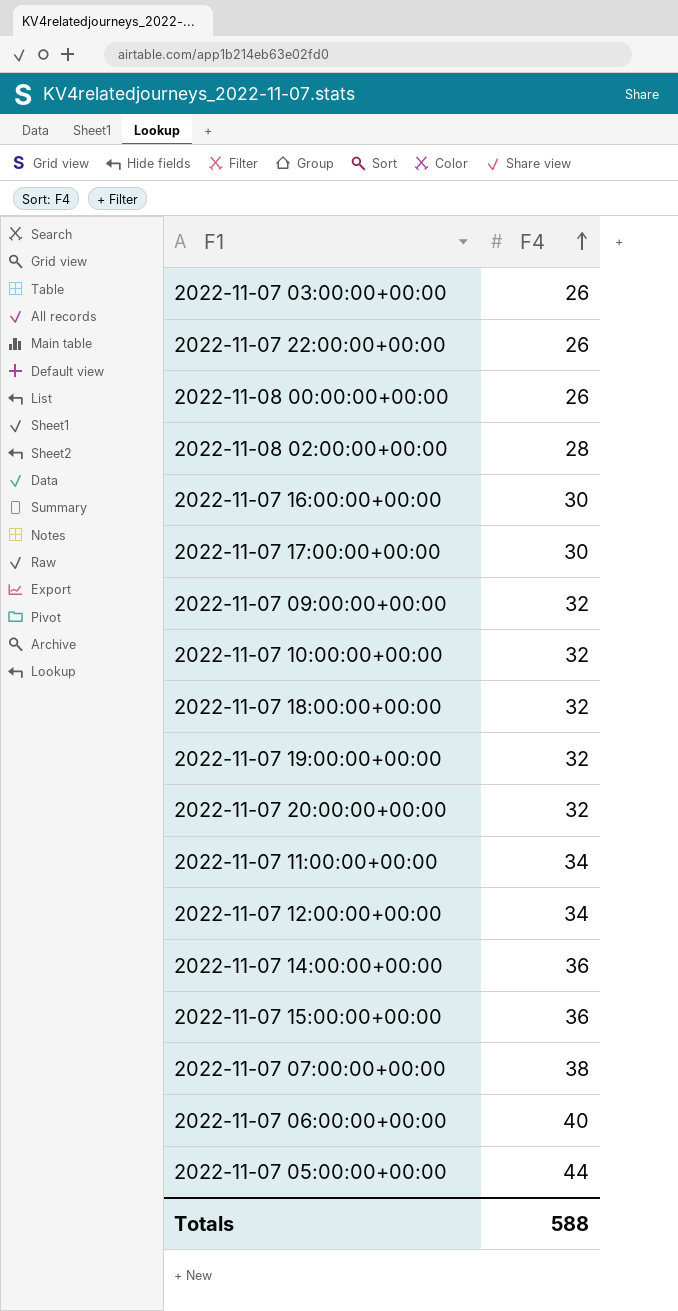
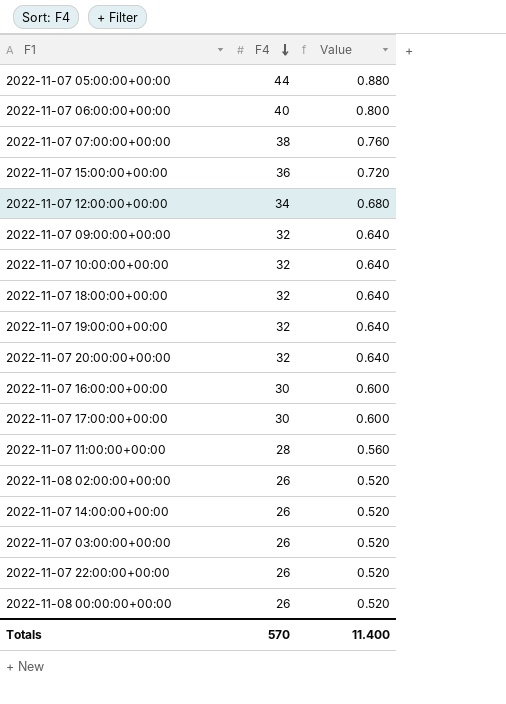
row order: F4 ascending -> F4 descending
column Value | formula: none -> [F4] * 0.02
2022-11-07 11:00:00+00:00 | F4: 34 -> 28
2022-11-08 02:00:00+00:00 | F4: 28 -> 26
2022-11-07 14:00:00+00:00 | F4: 36 -> 26
Totals | F4: 588 -> 570

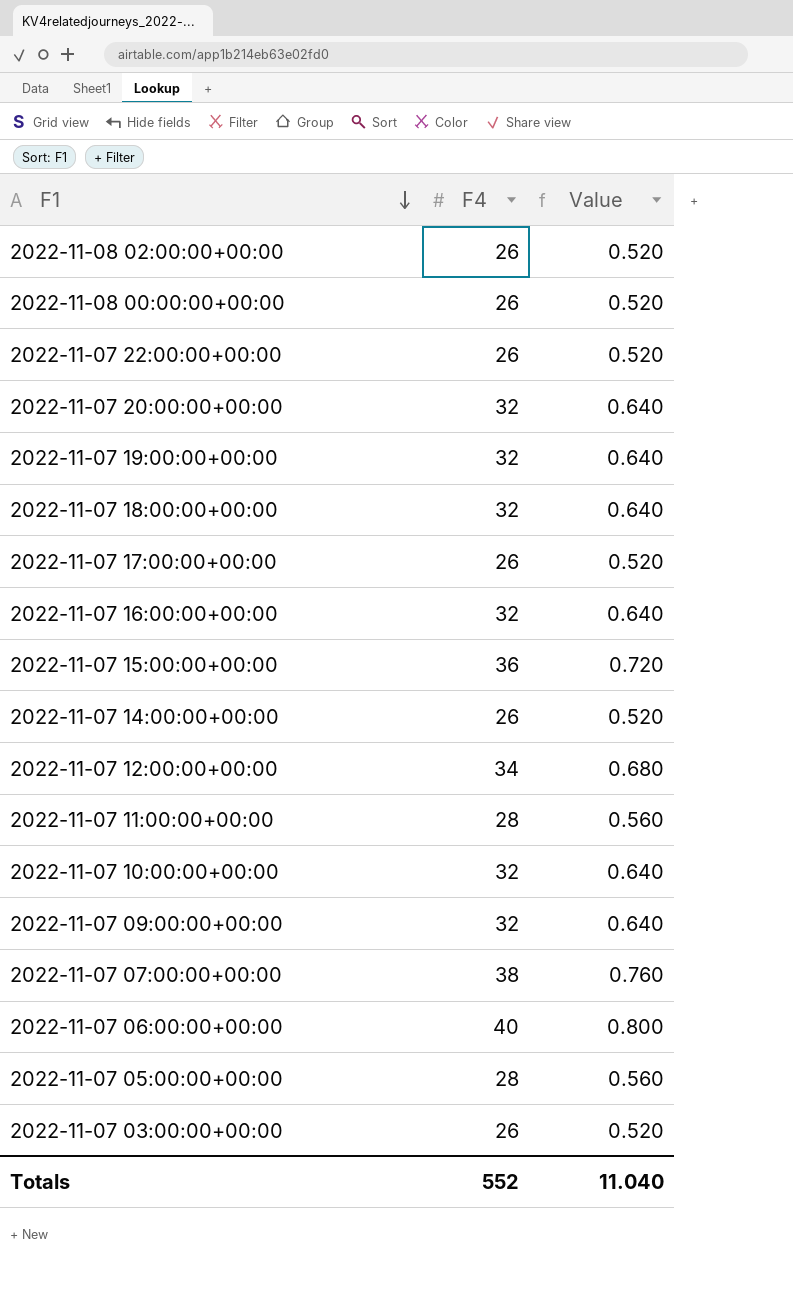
row order: F4 descending -> F1 descending
2022-11-07 17:00:00+00:00 | F4: 30 -> 26
2022-11-07 17:00:00+00:00 | Value: 0.600 -> 0.520
2022-11-07 16:00:00+00:00 | F4: 30 -> 32
2022-11-07 16:00:00+00:00 | Value: 0.600 -> 0.640
2022-11-07 05:00:00+00:00 | F4: 44 -> 28
2022-11-07 05:00:00+00:00 | Value: 0.880 -> 0.560
Totals | F4: 570 -> 552
Totals | Value: 11.400 -> 11.040

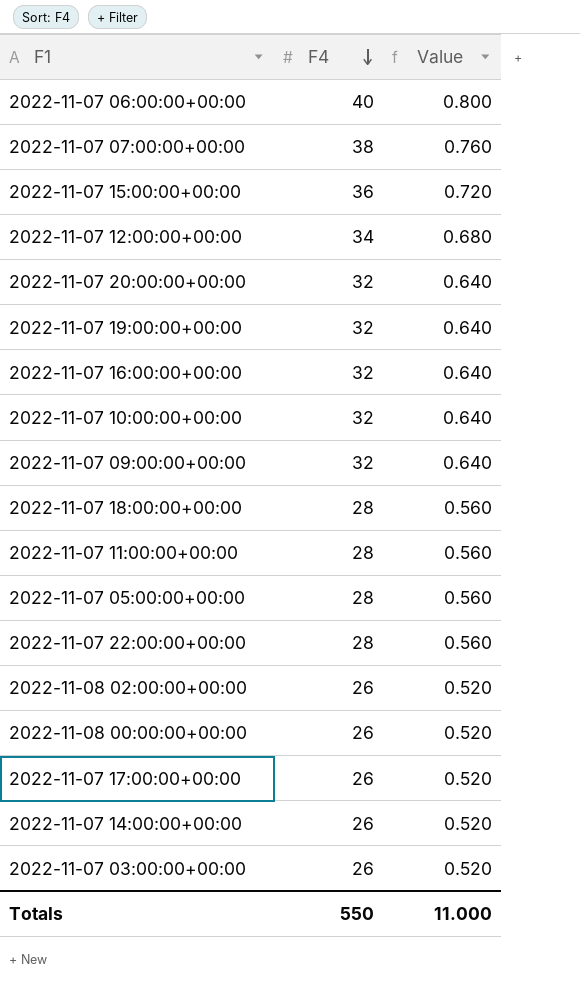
row order: F1 descending -> F4 descending
2022-11-07 18:00:00+00:00 | F4: 32 -> 28
2022-11-07 18:00:00+00:00 | Value: 0.640 -> 0.560
2022-11-07 22:00:00+00:00 | F4: 26 -> 28
2022-11-07 22:00:00+00:00 | Value: 0.520 -> 0.560
Totals | F4: 552 -> 550
Totals | Value: 11.040 -> 11.000

